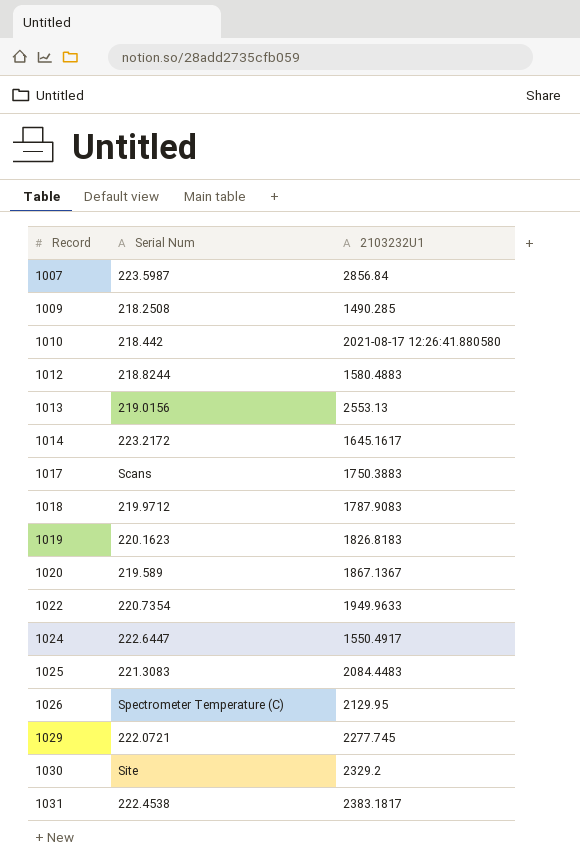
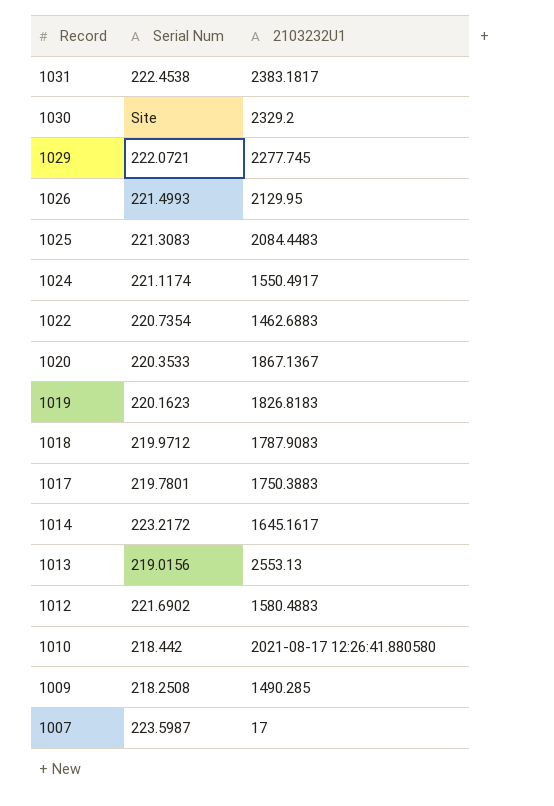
row order: Record ascending -> Record descending
1026 | Serial Num: Spectrometer Temperature (C) -> 221.4993
1024 | Serial Num: 222.6447 -> 221.1174
1022 | 2103232U1: 1949.9633 -> 1462.6883
1020 | Serial Num: 219.589 -> 220.3533
1017 | Serial Num: Scans -> 219.7801
1012 | Serial Num: 218.8244 -> 221.6902
1007 | 2103232U1: 2856.84 -> 17

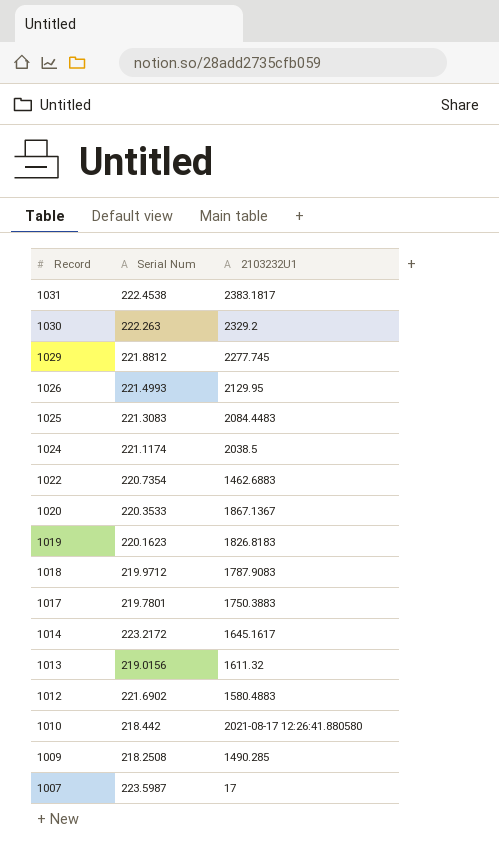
1030 | Serial Num: Site -> 222.263
1029 | Serial Num: 222.0721 -> 221.8812
1024 | 2103232U1: 1550.4917 -> 2038.5
1013 | 2103232U1: 2553.13 -> 1611.32

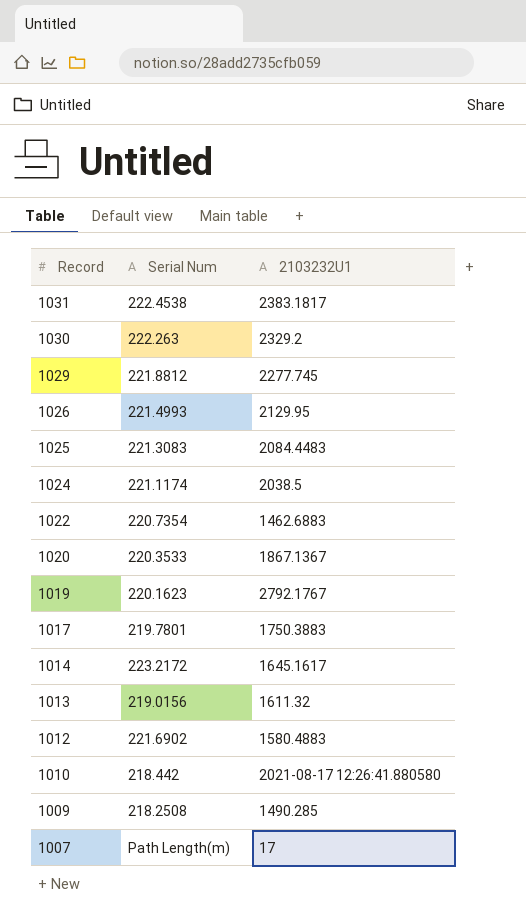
row 1018: 219.9712 | 1787.9083 -> none
1019 | 2103232U1: 1826.8183 -> 2792.1767
1007 | Serial Num: 223.5987 -> Path Length(m)

